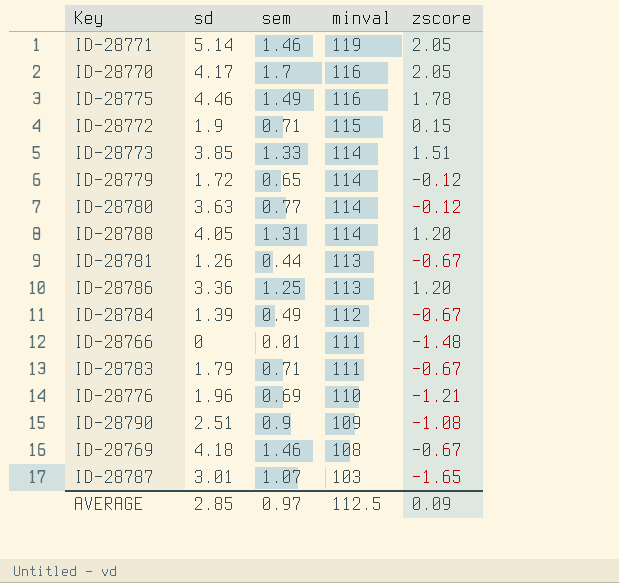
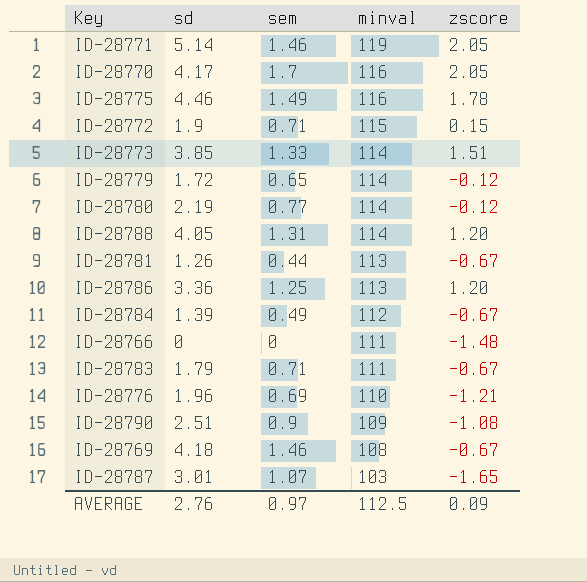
ID-28780 | sd: 3.63 -> 2.19
ID-28766 | sem: 0.01 -> 0
AVERAGE | sd: 2.85 -> 2.76

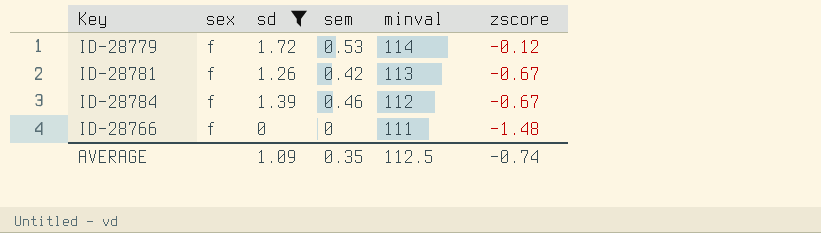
filter: none -> sd <= 1.72
column sex | position: none -> 2
ID-28779 | sem: 0.65 -> 0.53
ID-28781 | sem: 0.44 -> 0.42
ID-28784 | sem: 0.49 -> 0.46
AVERAGE | sd: 2.76 -> 1.09
AVERAGE | sem: 0.97 -> 0.35
AVERAGE | zscore: 0.09 -> -0.74

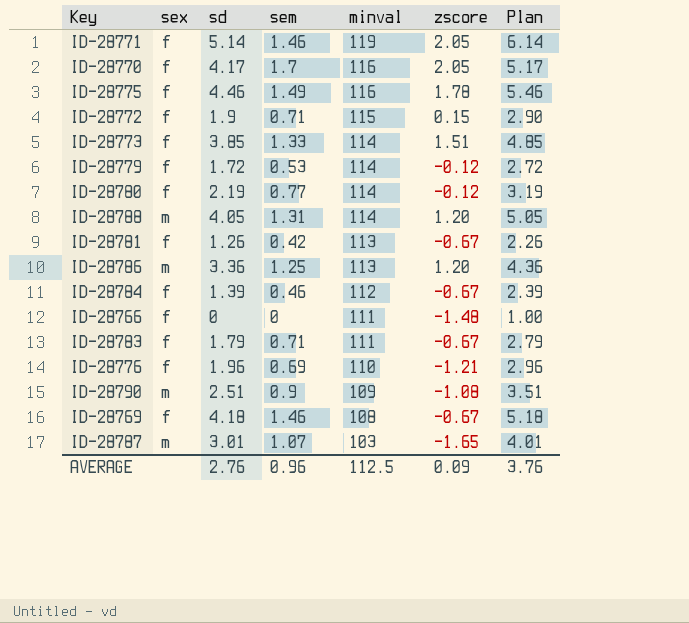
filter: sd <= 1.72 -> none
column Plan | formula: none -> [sd] + 1
AVERAGE | sd: 1.09 -> 2.76
AVERAGE | sem: 0.35 -> 0.96
AVERAGE | zscore: -0.74 -> 0.09

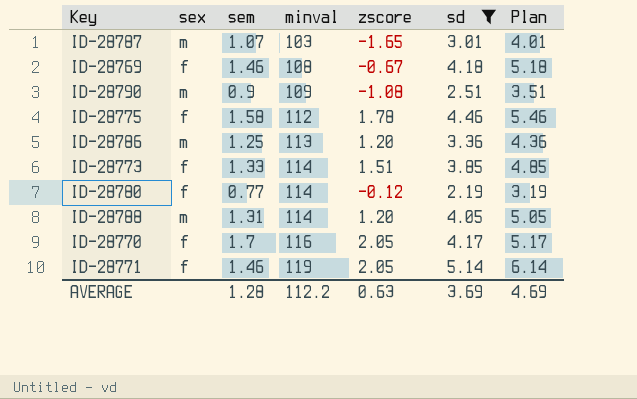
filter: none -> sd >= 2.19
row order: minval descending -> minval ascending
column sd | position: 3 -> 6
ID-28775 | sem: 1.49 -> 1.58
ID-28775 | minval: 116 -> 112
AVERAGE | sem: 0.96 -> 1.28
AVERAGE | minval: 112.5 -> 112.2
AVERAGE | zscore: 0.09 -> 0.63
AVERAGE | sd: 2.76 -> 3.69
AVERAGE | Plan: 3.76 -> 4.69

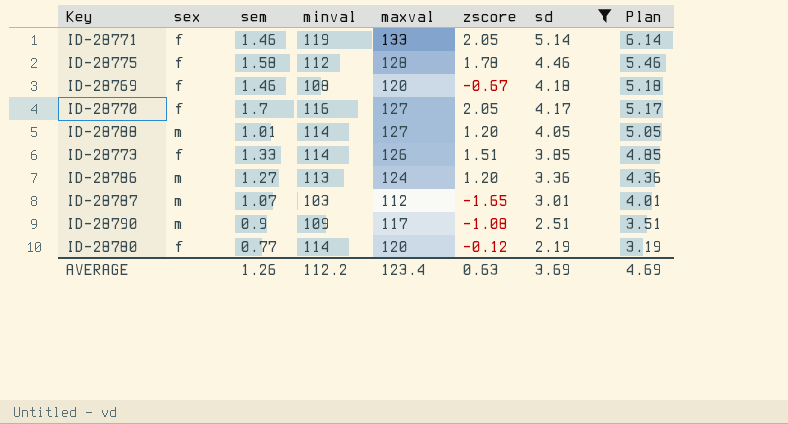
row order: minval ascending -> sd descending
column maxval | position: none -> 5
ID-28788 | sem: 1.31 -> 1.01
ID-28786 | sem: 1.25 -> 1.27
AVERAGE | sem: 1.28 -> 1.26

